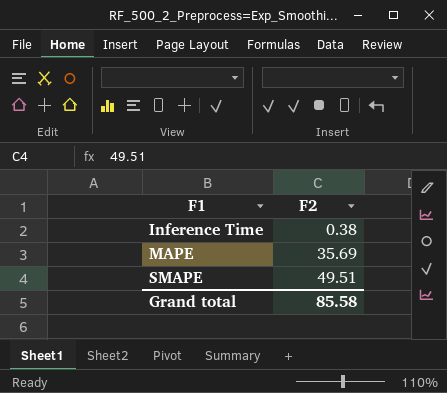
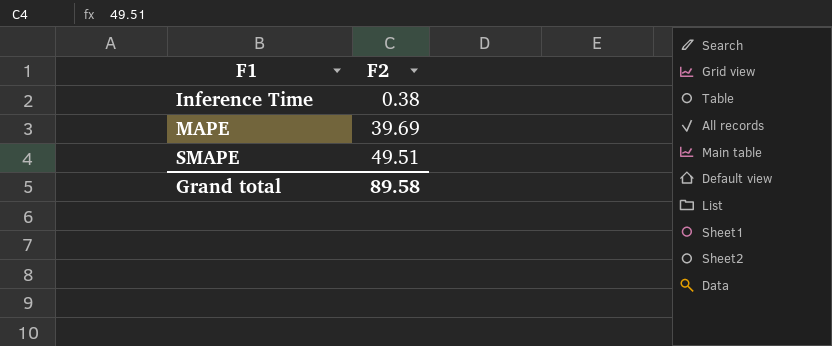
MAPE | F2: 35.69 -> 39.69
Grand total | F2: 85.58 -> 89.58

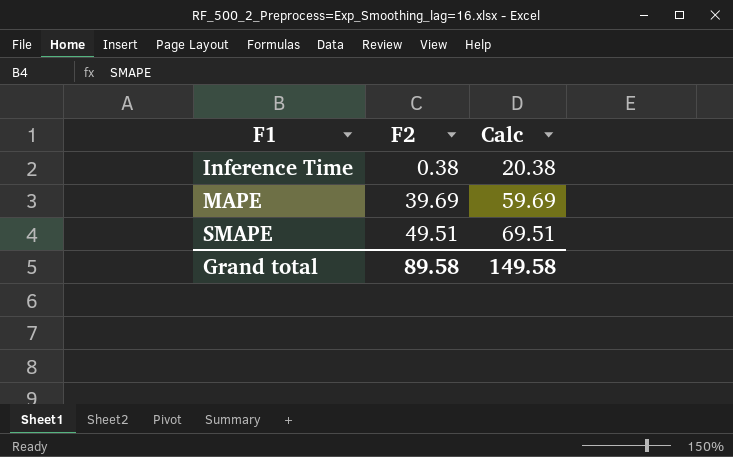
column Calc | formula: none -> [F2] + 20

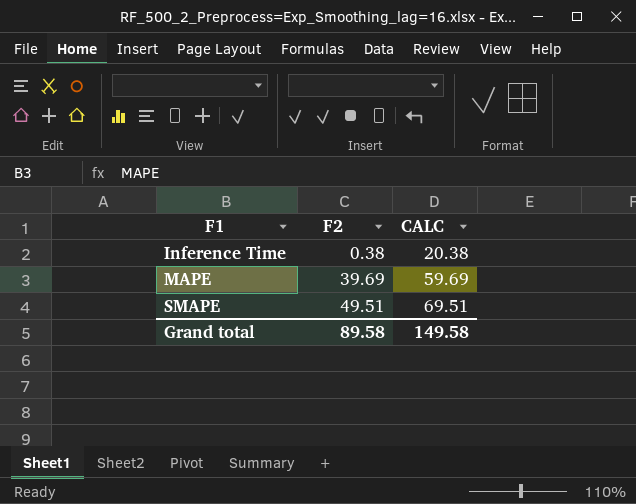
column name: Calc -> CALC

